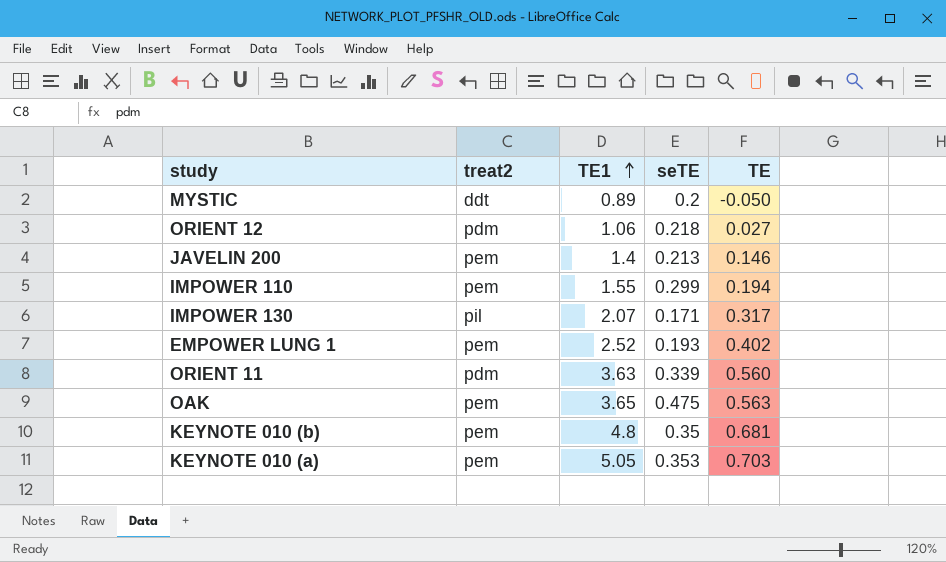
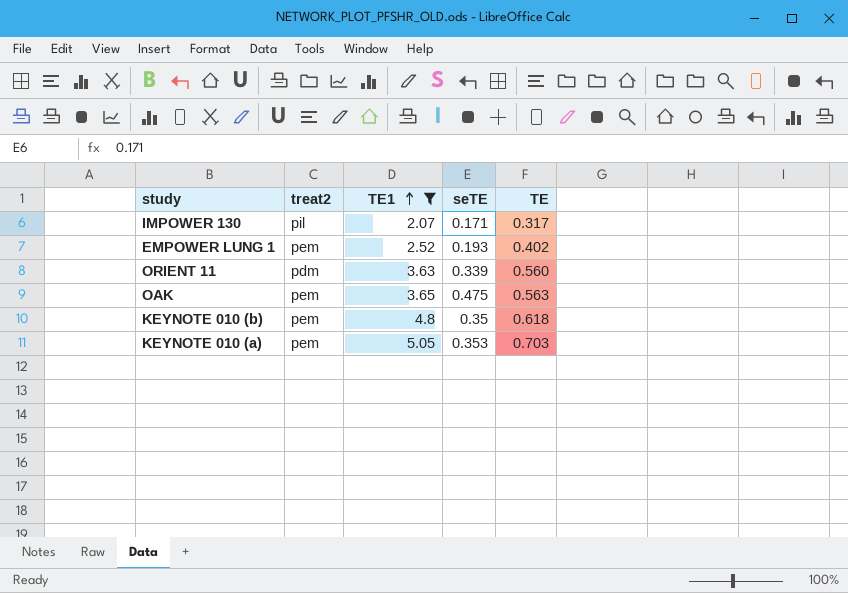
filter: none -> TE1 >= 2.07
KEYNOTE 010 (b) | TE: 0.681 -> 0.618

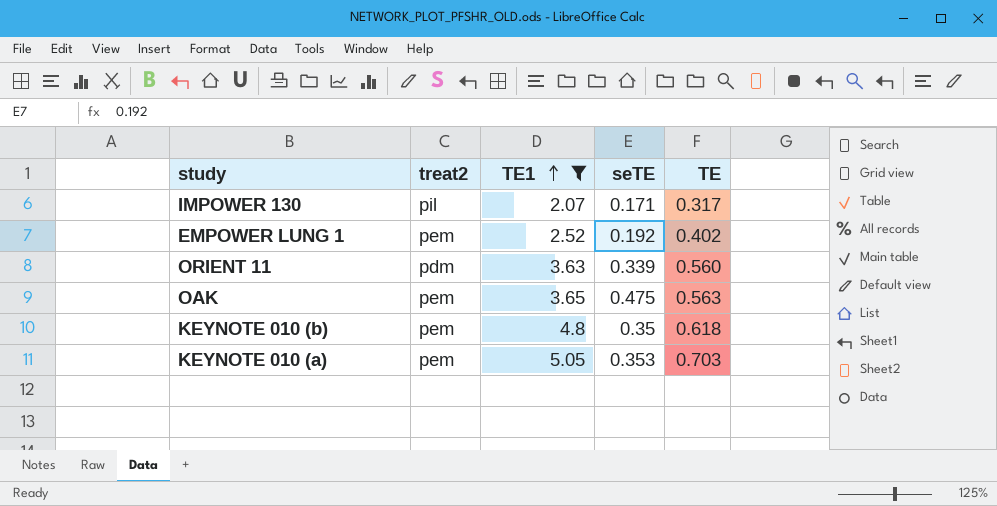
EMPOWER LUNG 1 | seTE: 0.193 -> 0.192

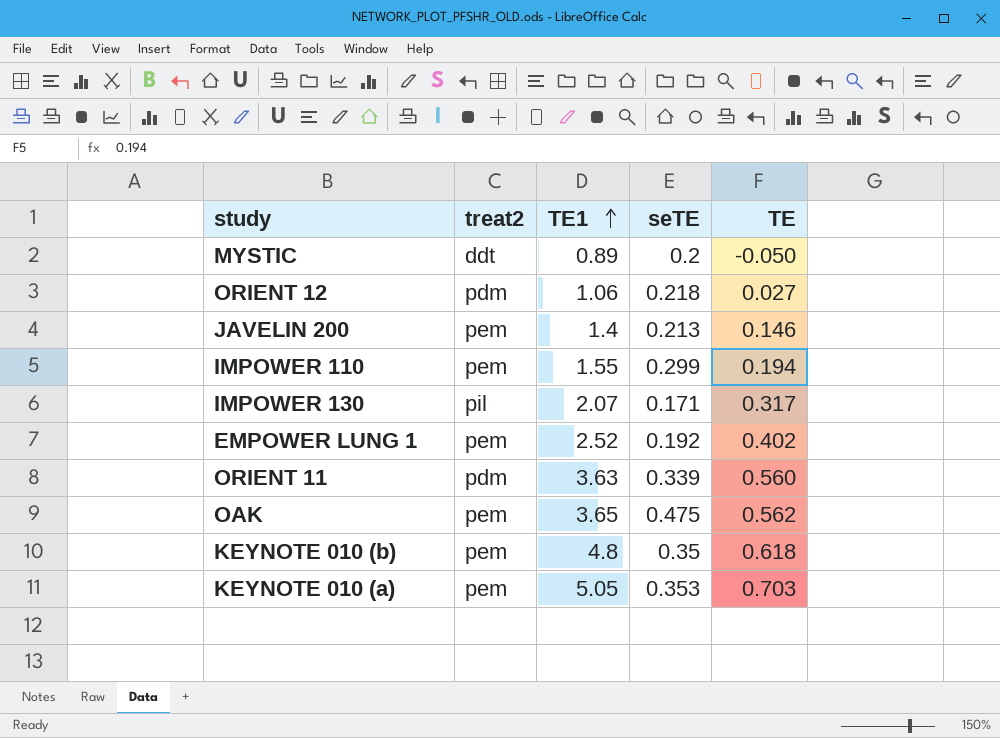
filter: TE1 >= 2.07 -> none
OAK | TE: 0.563 -> 0.562

